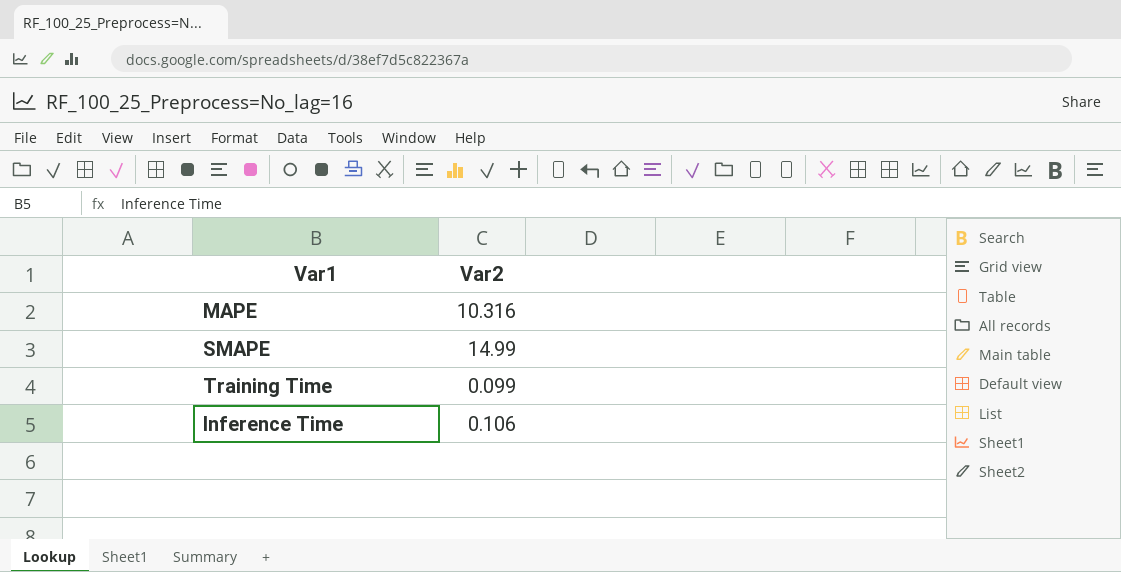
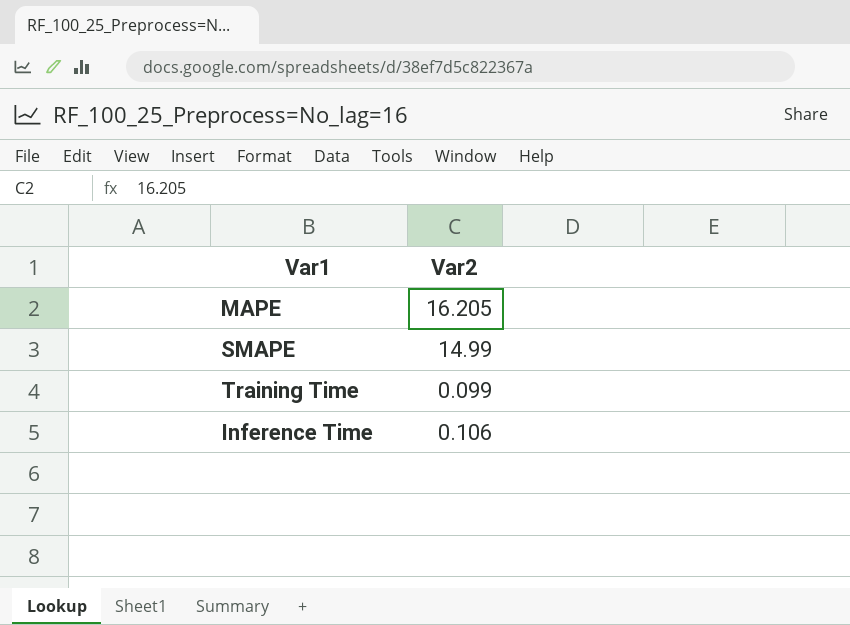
MAPE | Var2: 10.316 -> 16.205

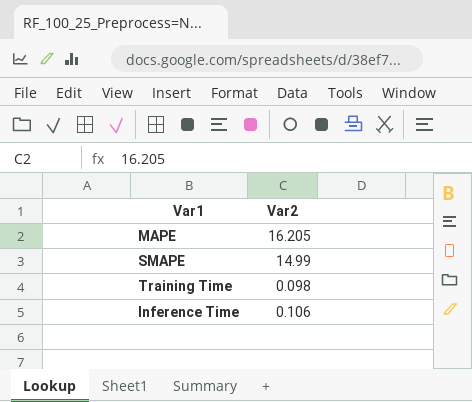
Training Time | Var2: 0.099 -> 0.098

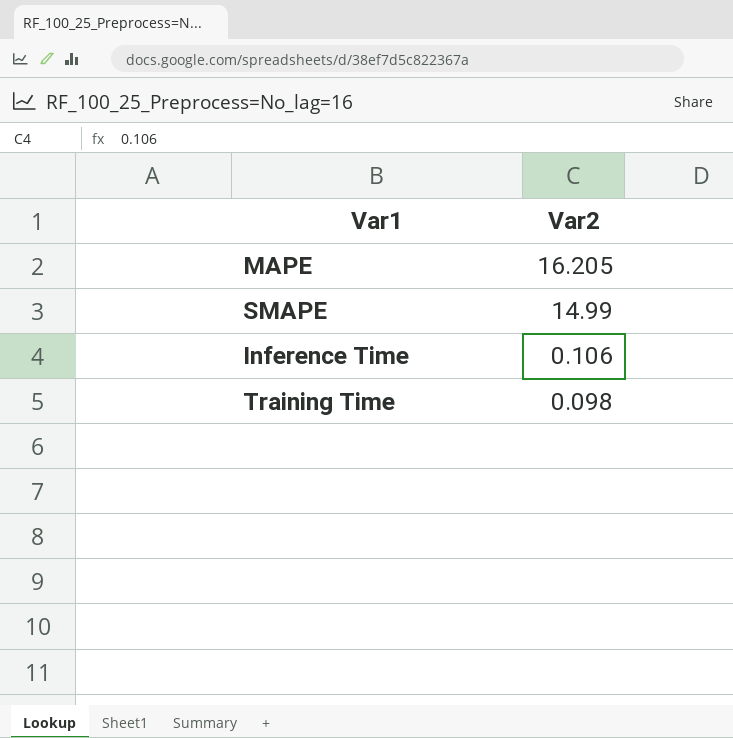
row order: none -> Var2 descending

